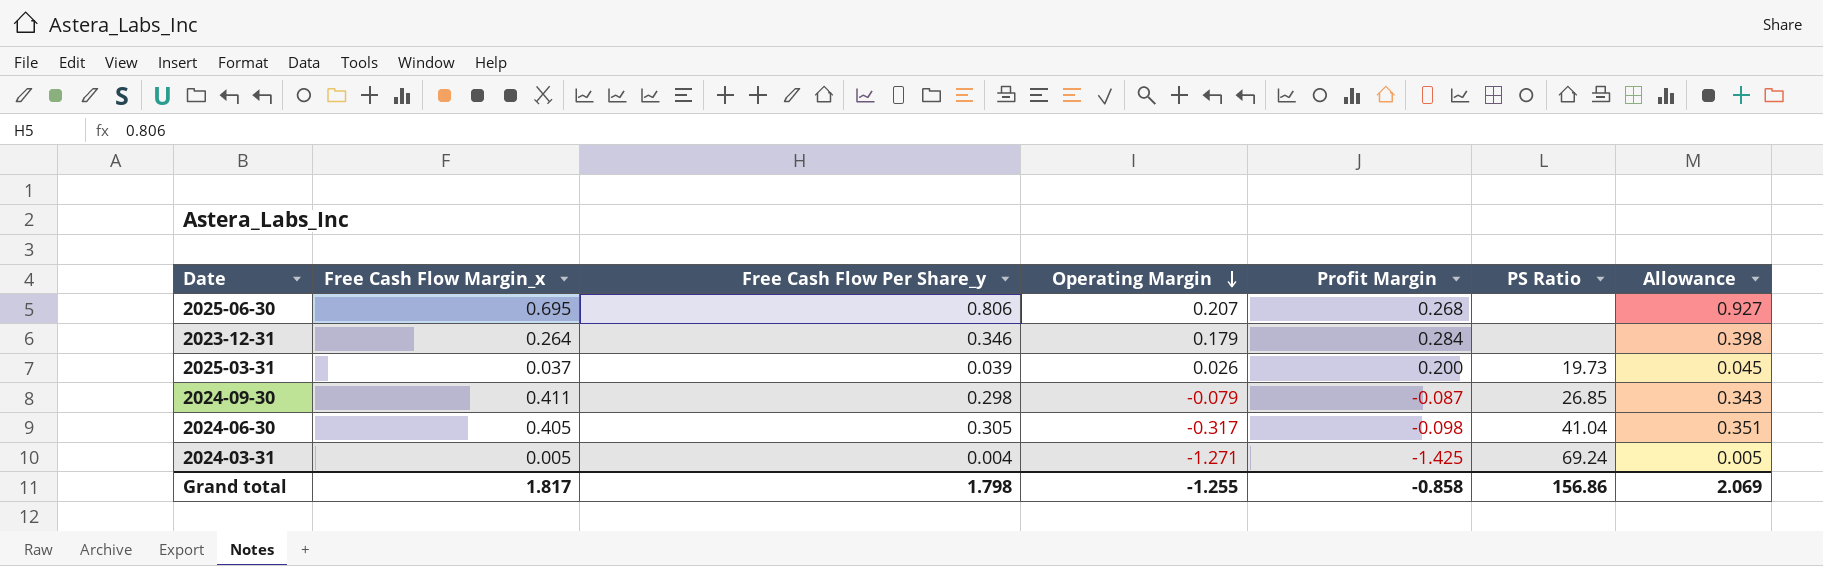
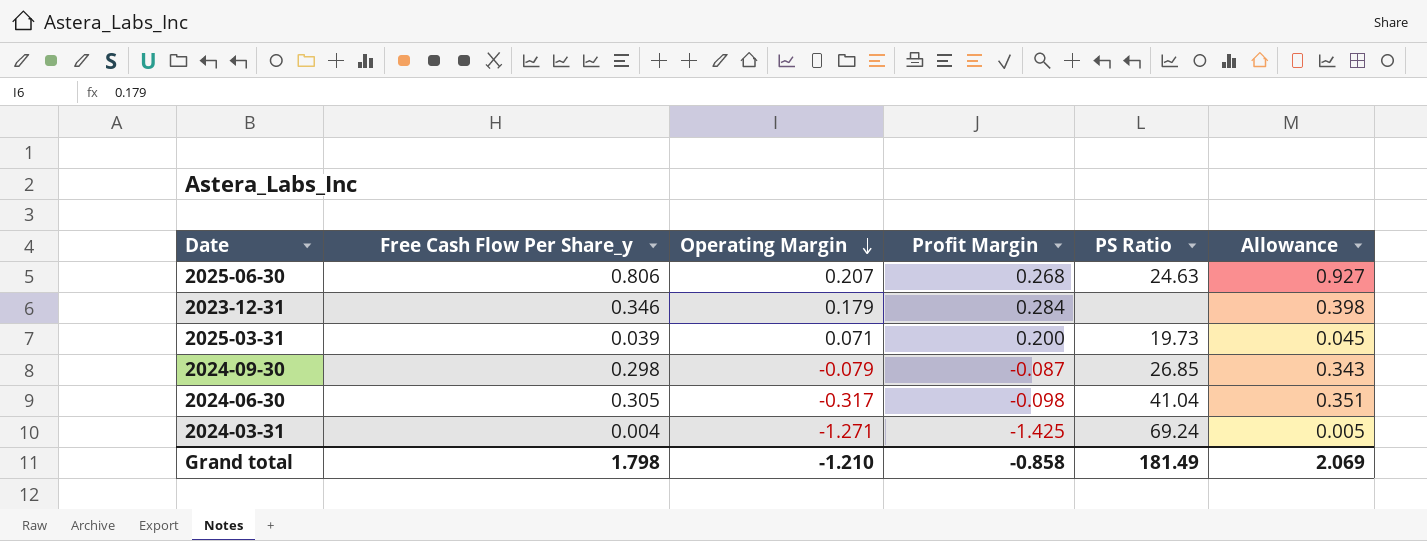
column Free Cash Flow Margin_x | position: 2 -> none
2025-06-30 | PS Ratio: none -> 24.63
2025-03-31 | Operating Margin: 0.026 -> 0.071
Grand total | Operating Margin: -1.255 -> -1.210
Grand total | PS Ratio: 156.86 -> 181.49

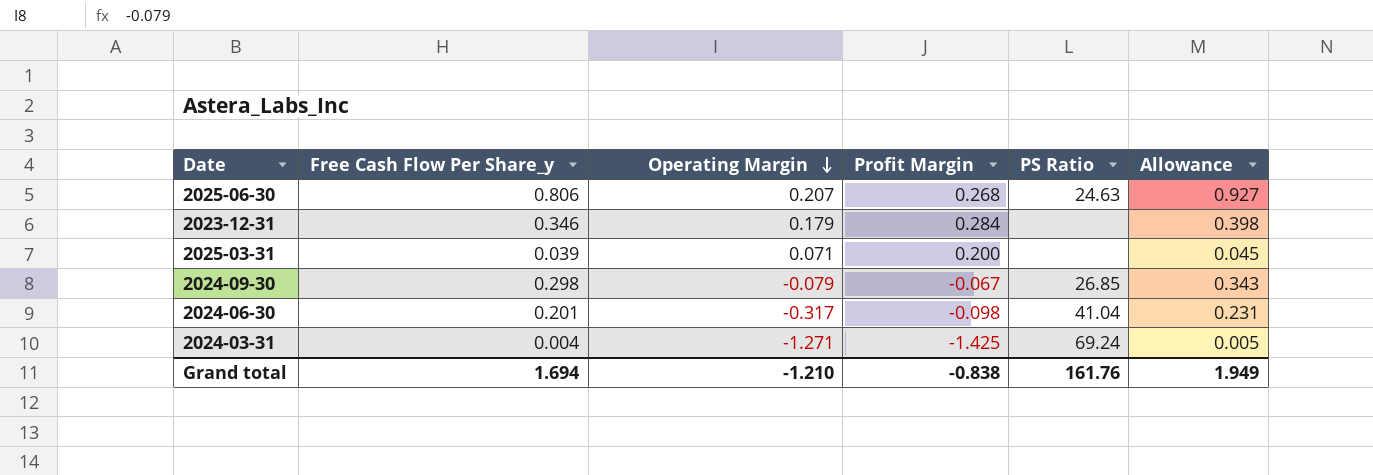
2025-03-31 | PS Ratio: 19.73 -> none
2024-09-30 | Profit Margin: -0.087 -> -0.067
2024-06-30 | Free Cash Flow Per Share_y: 0.305 -> 0.201
2024-06-30 | Allowance: 0.351 -> 0.231
Grand total | Free Cash Flow Per Share_y: 1.798 -> 1.694
Grand total | Profit Margin: -0.858 -> -0.838
Grand total | PS Ratio: 181.49 -> 161.76
Grand total | Allowance: 2.069 -> 1.949

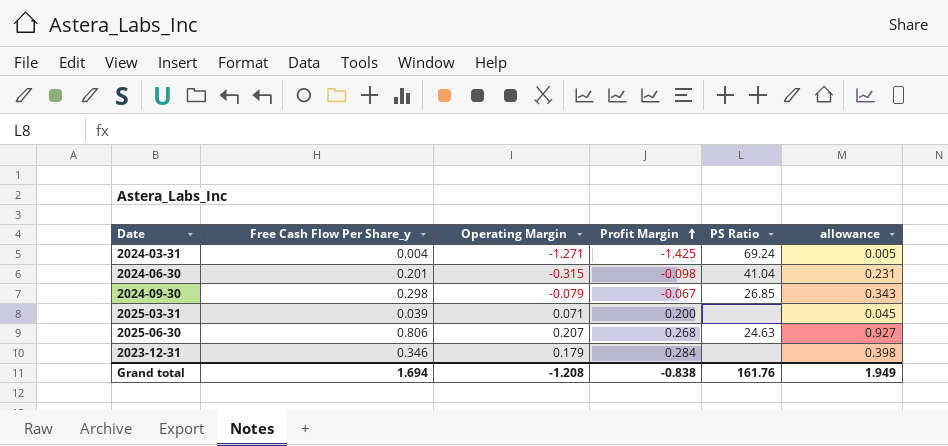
row order: Operating Margin descending -> Profit Margin ascending
column name: Allowance -> allowance
2024-06-30 | Operating Margin: -0.317 -> -0.315
Grand total | Operating Margin: -1.210 -> -1.208

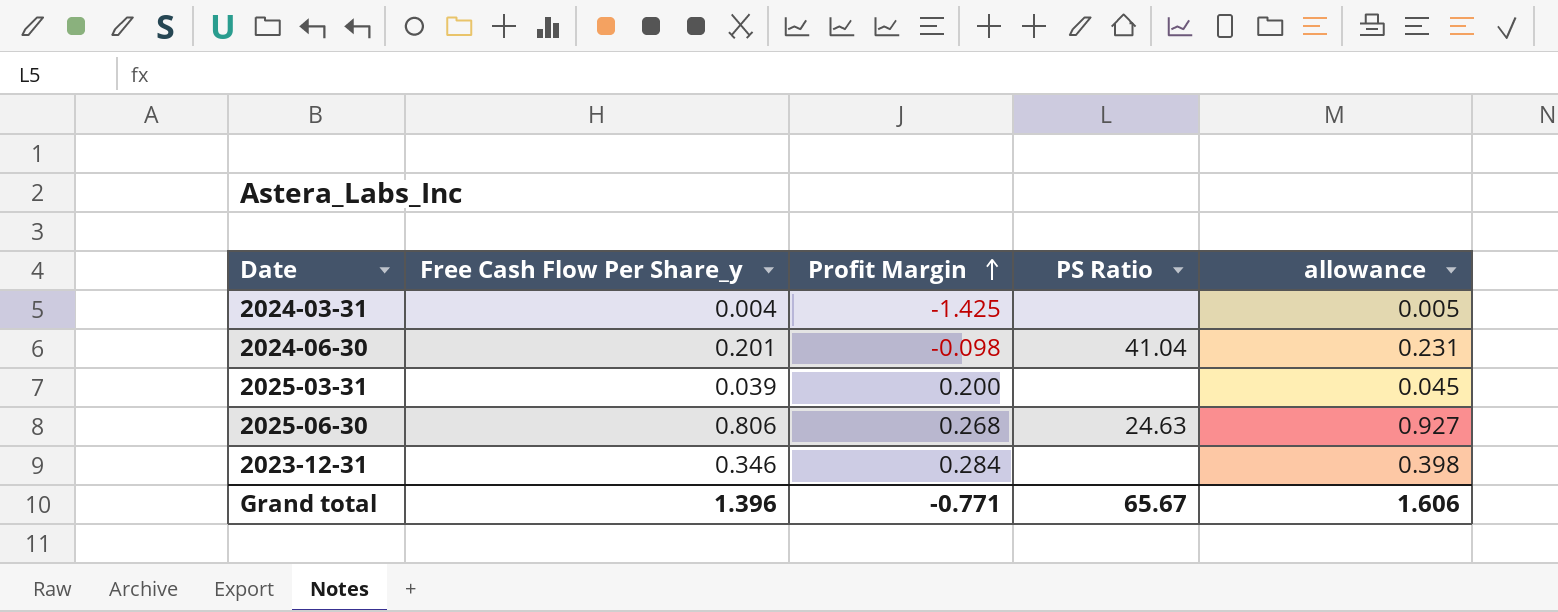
column Operating Margin | position: 3 -> none
row 2024-09-30: 0.298 | -0.079 | -0.067 | 26.85 | 0.343 -> none
2024-03-31 | PS Ratio: 69.24 -> none
Grand total | Free Cash Flow Per Share_y: 1.694 -> 1.396
Grand total | Profit Margin: -0.838 -> -0.771
Grand total | PS Ratio: 161.76 -> 65.67
Grand total | allowance: 1.949 -> 1.606

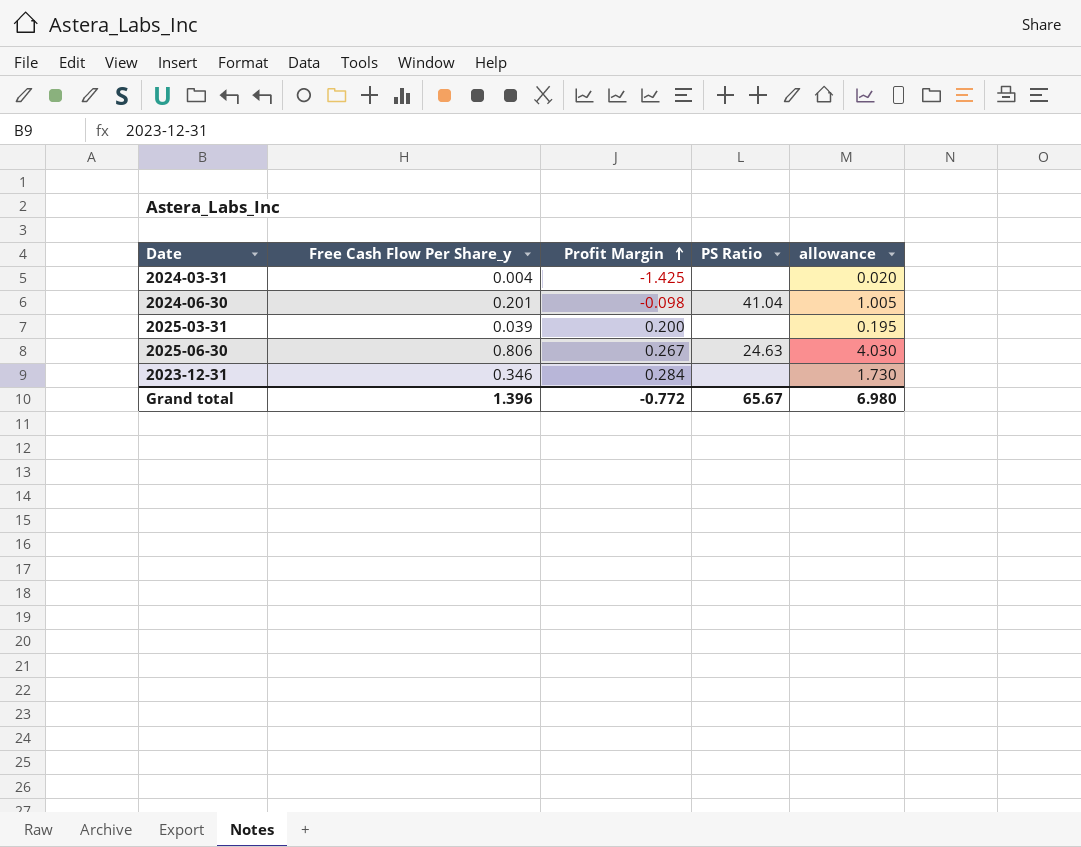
column allowance | formula: [Free Cash Flow Per Share_y] * 1.15 -> [Free Cash Flow Per Share_y] * 5
2025-06-30 | Profit Margin: 0.268 -> 0.267
Grand total | Profit Margin: -0.771 -> -0.772
Grand total | allowance: 1.606 -> 6.980

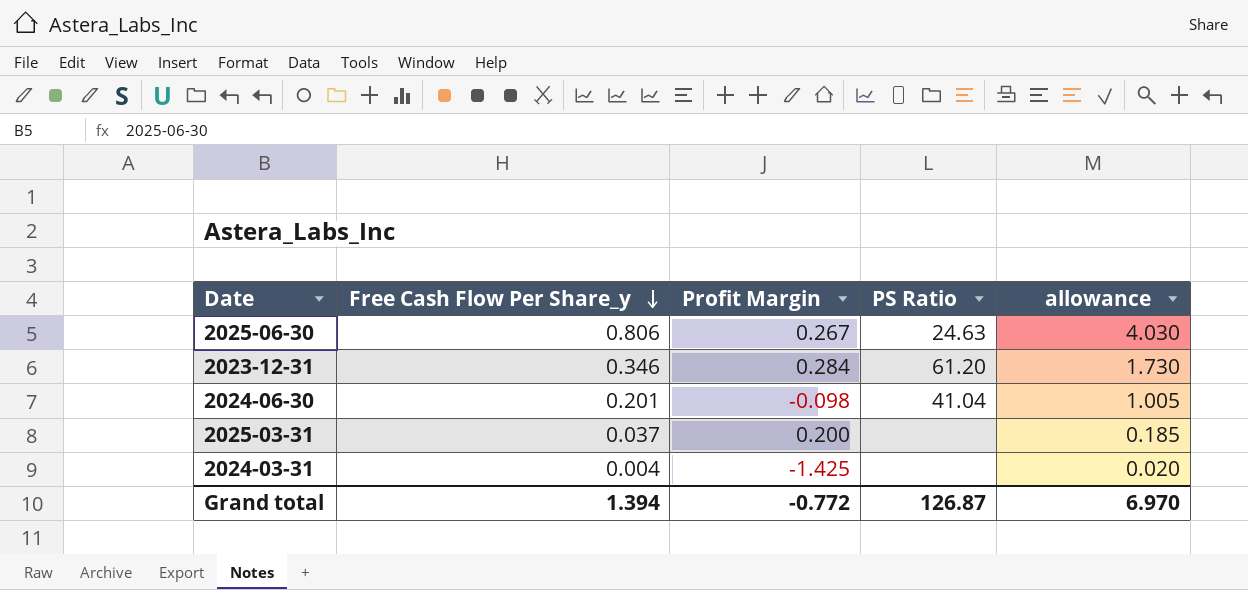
row order: Profit Margin ascending -> Free Cash Flow Per Share_y descending
2023-12-31 | PS Ratio: none -> 61.20
2025-03-31 | Free Cash Flow Per Share_y: 0.039 -> 0.037
2025-03-31 | allowance: 0.195 -> 0.185
Grand total | Free Cash Flow Per Share_y: 1.396 -> 1.394
Grand total | PS Ratio: 65.67 -> 126.87
Grand total | allowance: 6.980 -> 6.970

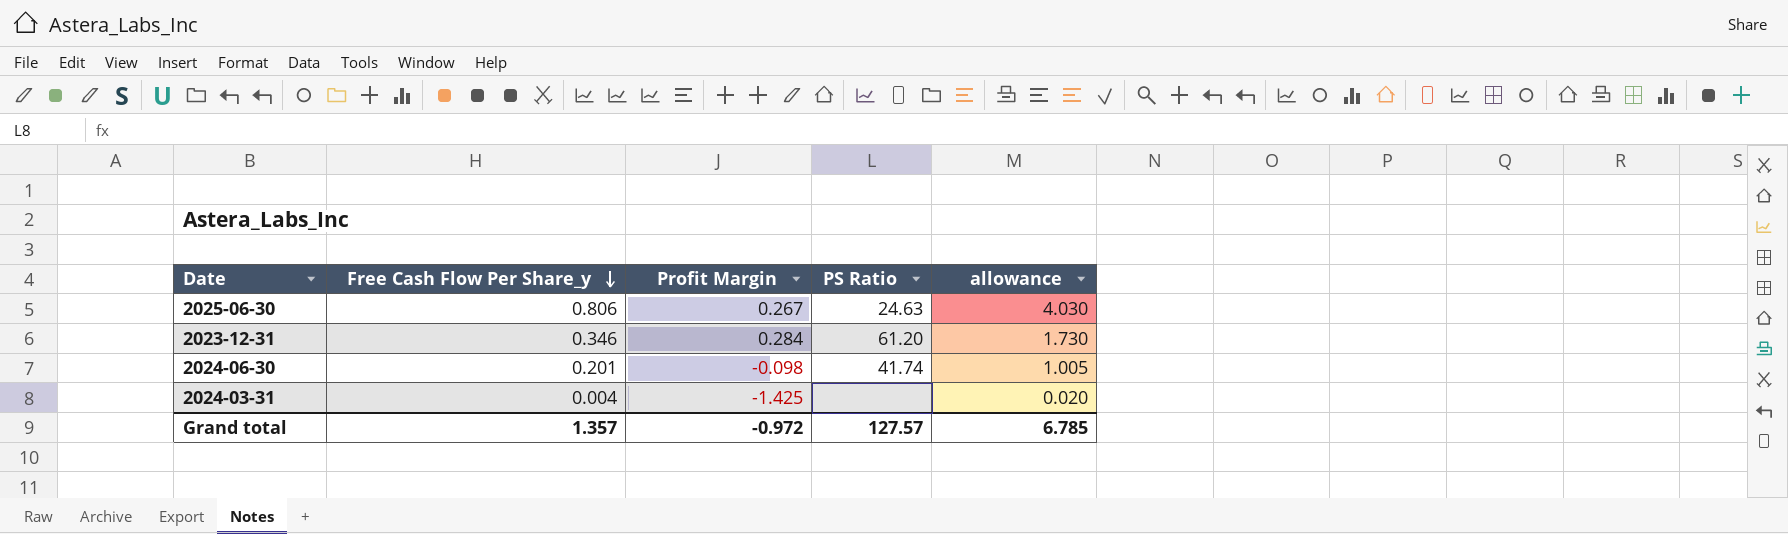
row 2025-03-31: 0.037 | 0.200 | none | 0.185 -> none
2024-06-30 | PS Ratio: 41.04 -> 41.74
Grand total | Free Cash Flow Per Share_y: 1.394 -> 1.357
Grand total | Profit Margin: -0.772 -> -0.972
Grand total | PS Ratio: 126.87 -> 127.57
Grand total | allowance: 6.970 -> 6.785

